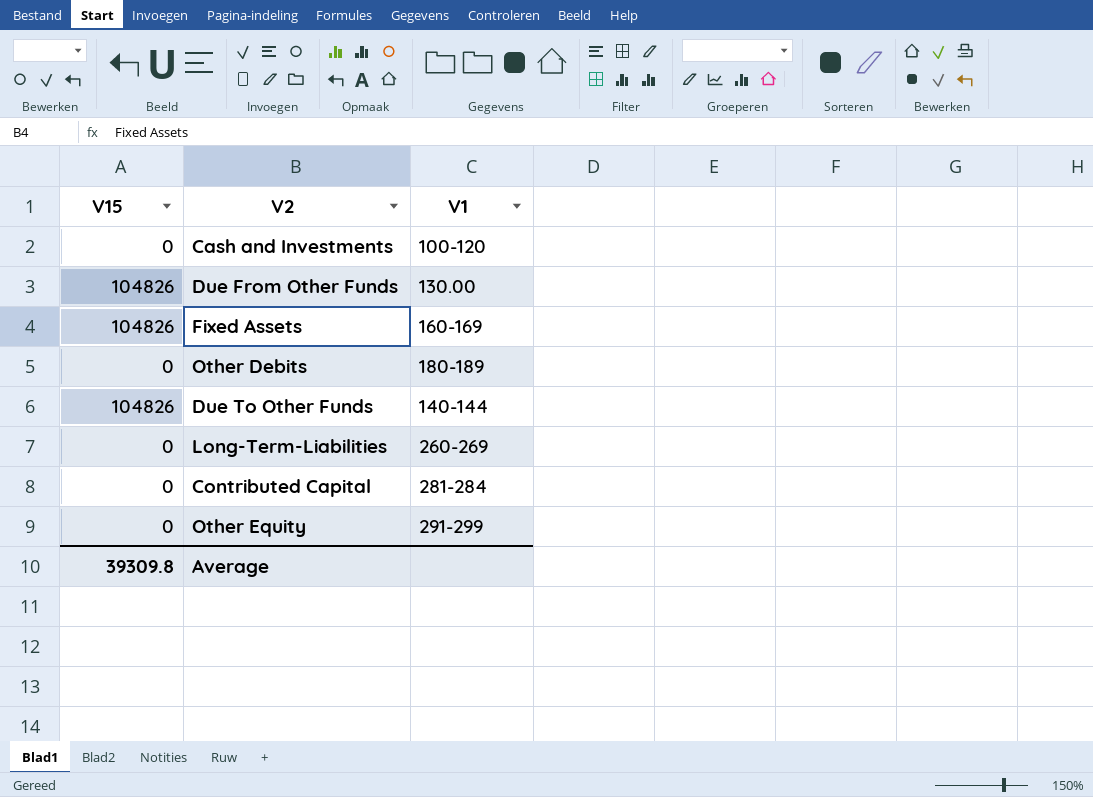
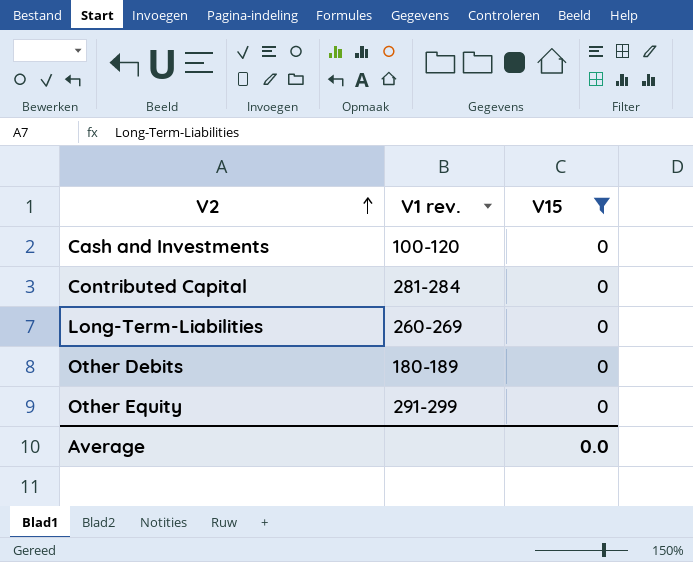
filter: none -> V15 = 0
row order: none -> V2 ascending
column name: V1 -> V1 rev.
column V15 | position: 1 -> 3
Average | V15: 39309.8 -> 0.0

